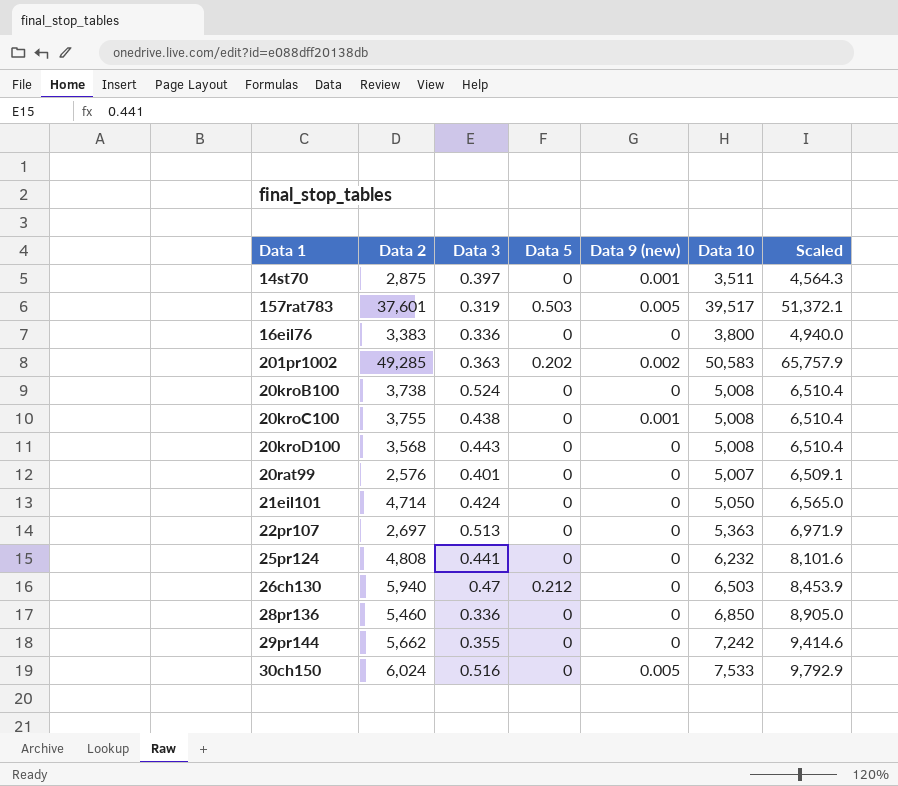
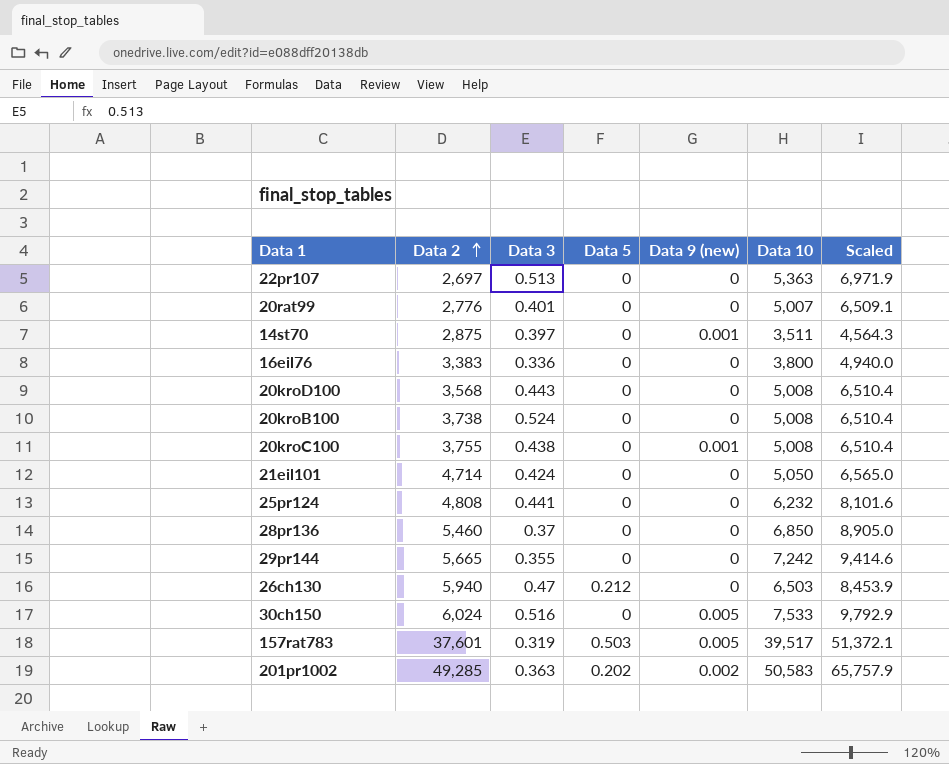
row order: none -> Data 2 ascending
20rat99 | Data 2: 2,576 -> 2,776
28pr136 | Data 3: 0.336 -> 0.37
29pr144 | Data 2: 5,662 -> 5,665

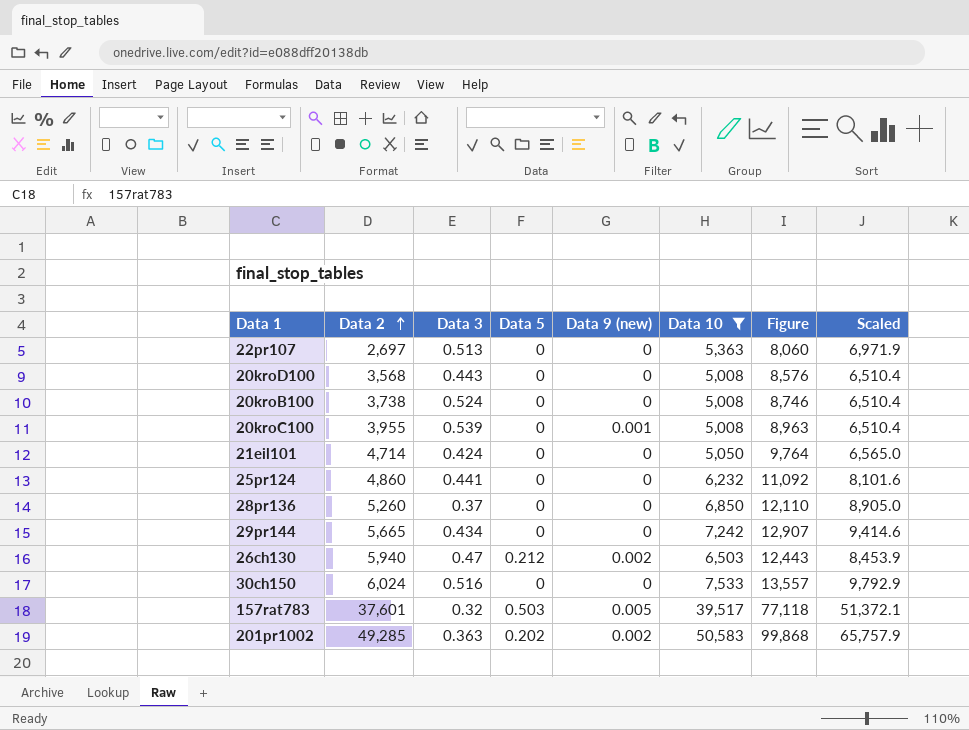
filter: none -> Data 10 >= 5,008
column Figure | formula: none -> [Data 2] + [Data 10]
20kroC100 | Data 2: 3,755 -> 3,955
20kroC100 | Data 3: 0.438 -> 0.539
25pr124 | Data 2: 4,808 -> 4,860
28pr136 | Data 2: 5,460 -> 5,260
29pr144 | Data 3: 0.355 -> 0.434
26ch130 | Data 9 (new): 0 -> 0.002
30ch150 | Data 9 (new): 0.005 -> 0
157rat783 | Data 3: 0.319 -> 0.32

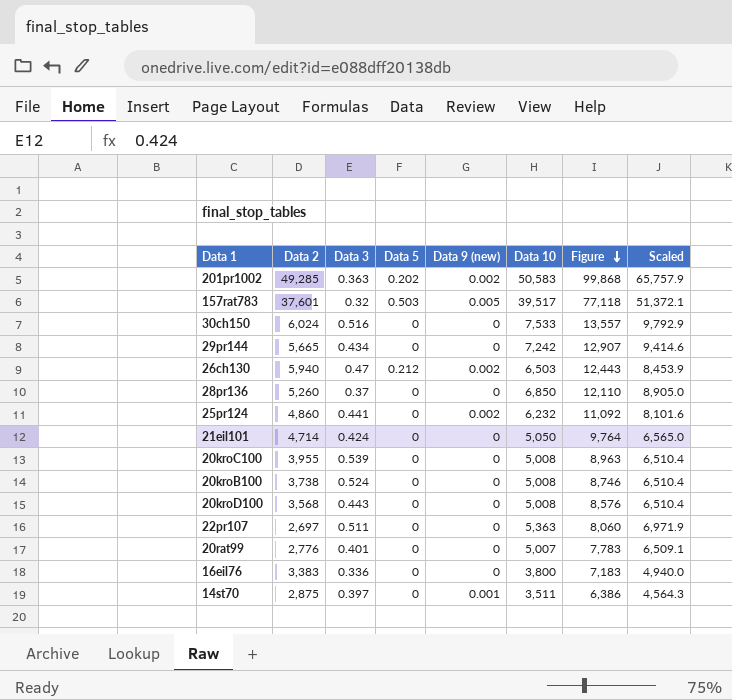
filter: Data 10 >= 5,008 -> none
row order: Data 2 ascending -> Figure descending
25pr124 | Data 9 (new): 0 -> 0.002
20kroC100 | Data 9 (new): 0.001 -> 0
22pr107 | Data 3: 0.513 -> 0.511

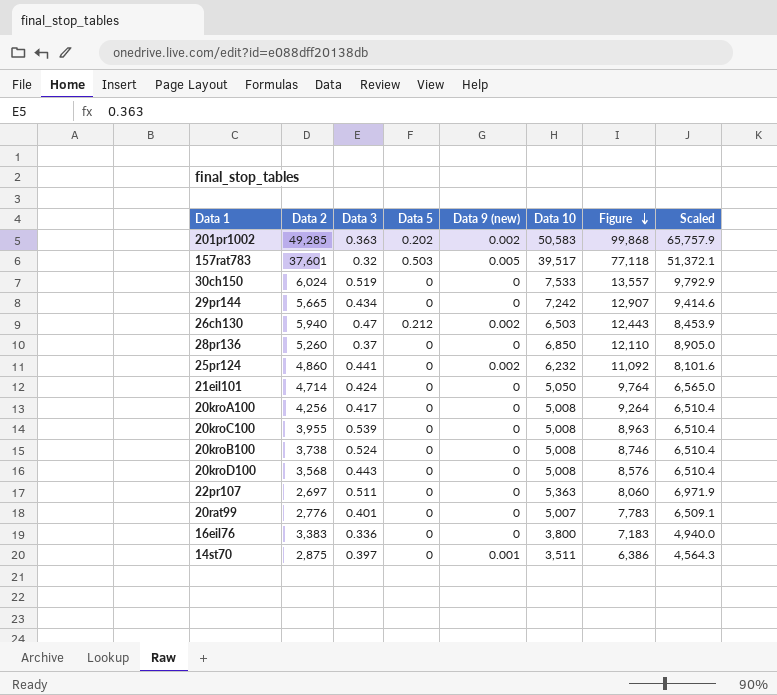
30ch150 | Data 3: 0.516 -> 0.519
row 20kroA100: none -> 4,256 | 0.417 | 0 | 0 | 5,008 | 9,264 | 6,510.4

